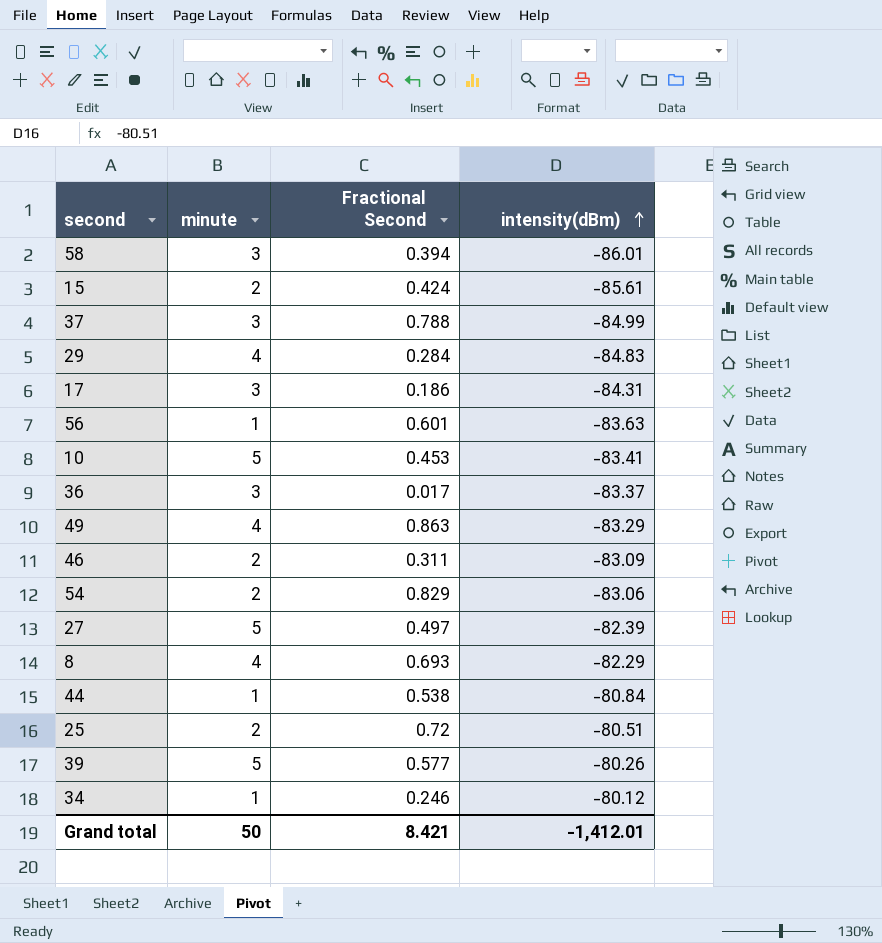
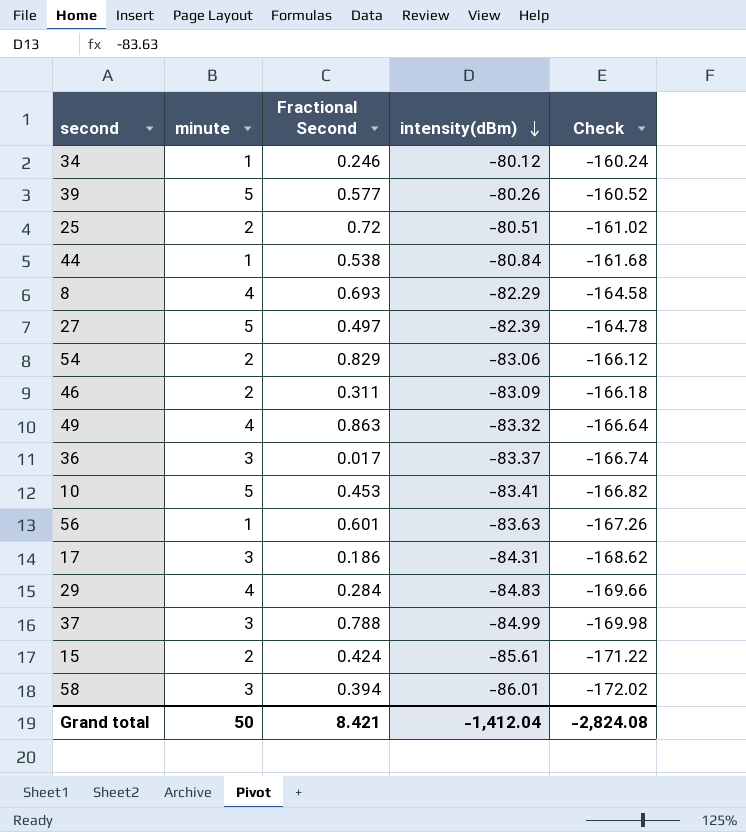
row order: intensity(dBm) ascending -> intensity(dBm) descending
column Check | formula: none -> [intensity(dBm)] * 2
49 | intensity(dBm): -83.29 -> -83.32
Grand total | intensity(dBm): -1,412.01 -> -1,412.04

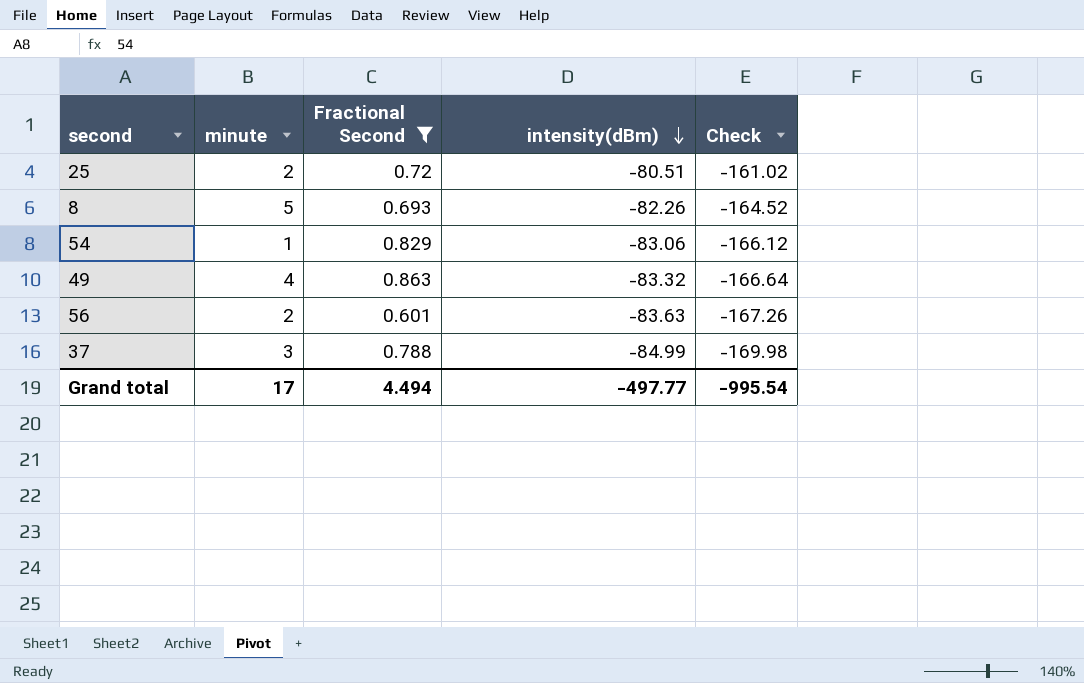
filter: none -> Fractional Second >= 0.601
8 | minute: 4 -> 5
8 | intensity(dBm): -82.29 -> -82.26
8 | Check: -164.58 -> -164.52
54 | minute: 2 -> 1
56 | minute: 1 -> 2
Grand total | minute: 50 -> 17
Grand total | Fractional Second: 8.421 -> 4.494
Grand total | intensity(dBm): -1,412.04 -> -497.77
Grand total | Check: -2,824.08 -> -995.54

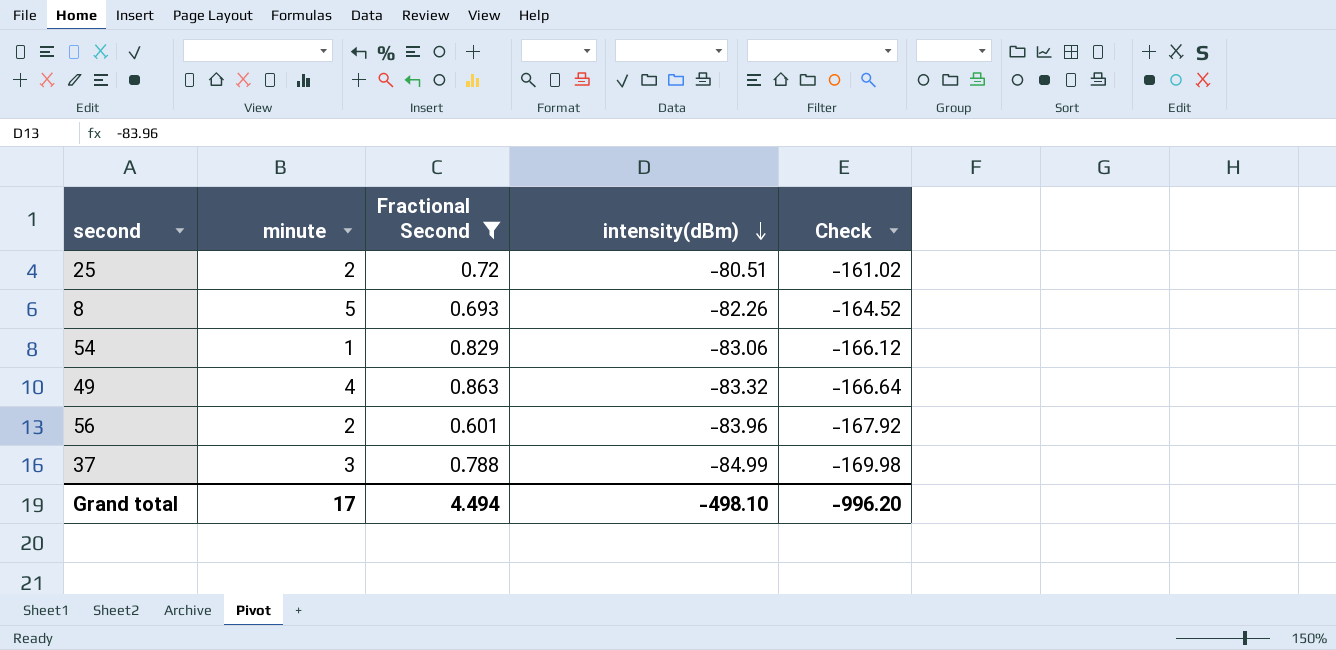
56 | intensity(dBm): -83.63 -> -83.96
56 | Check: -167.26 -> -167.92
Grand total | intensity(dBm): -497.77 -> -498.10
Grand total | Check: -995.54 -> -996.20

